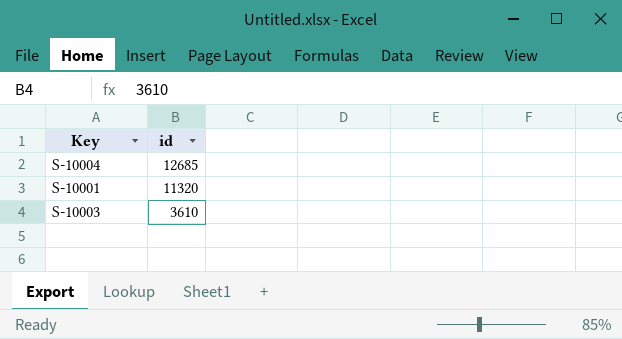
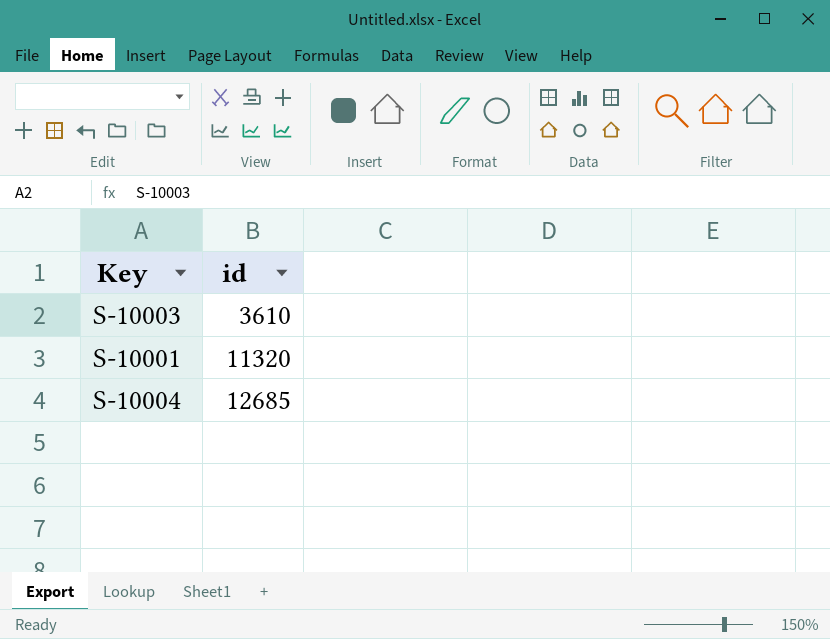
row order: id descending -> id ascending

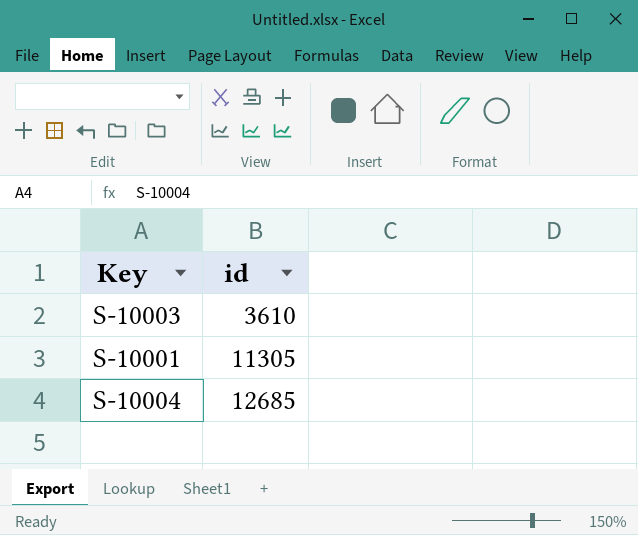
S-10001 | id: 11320 -> 11305

